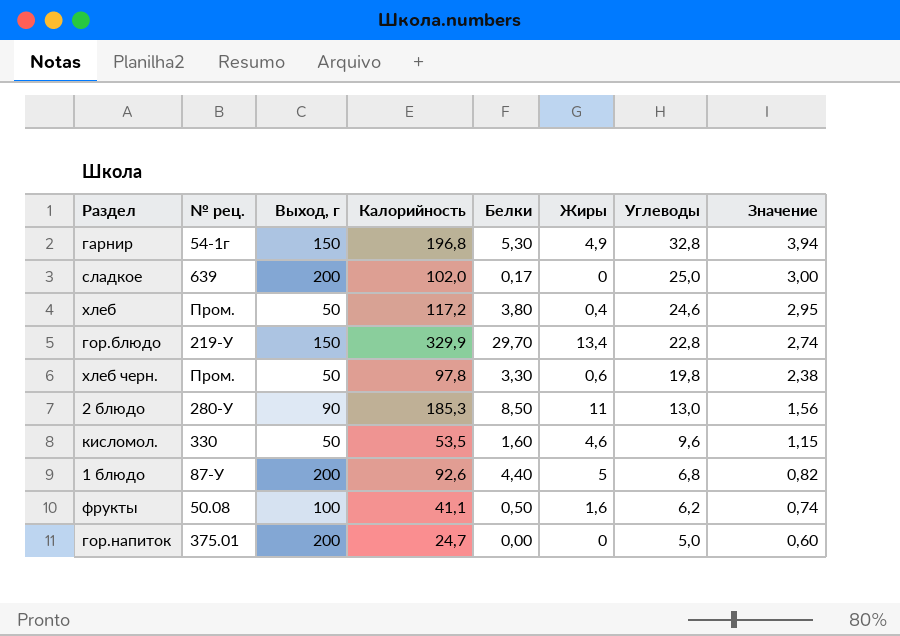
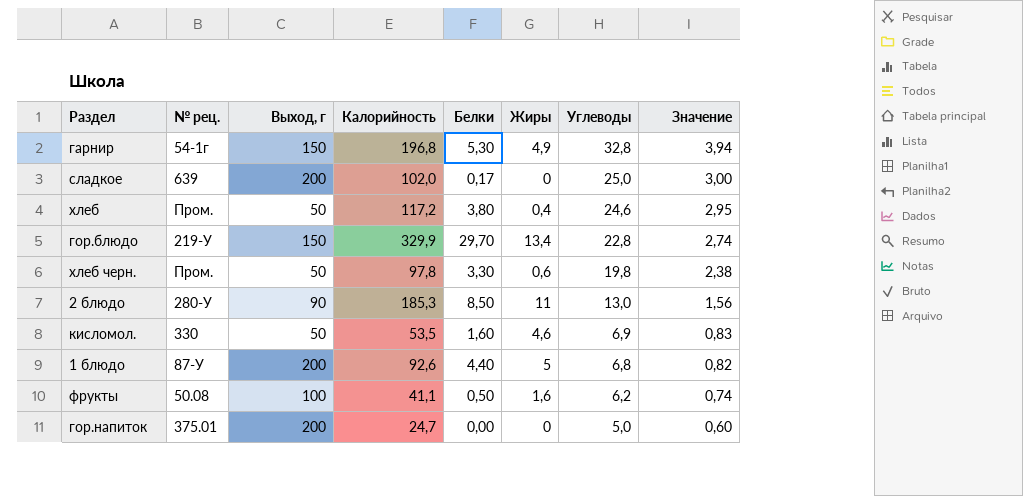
кисломол. | Углеводы: 9,6 -> 6,9
кисломол. | Значение: 1,15 -> 0,83

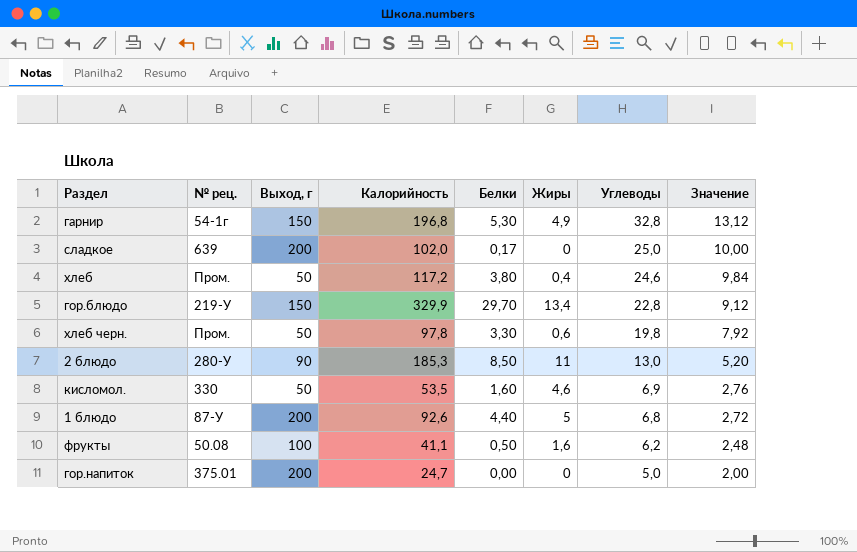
column Значение | formula: [Углеводы] * 0,12 -> [Углеводы] * 0,4

